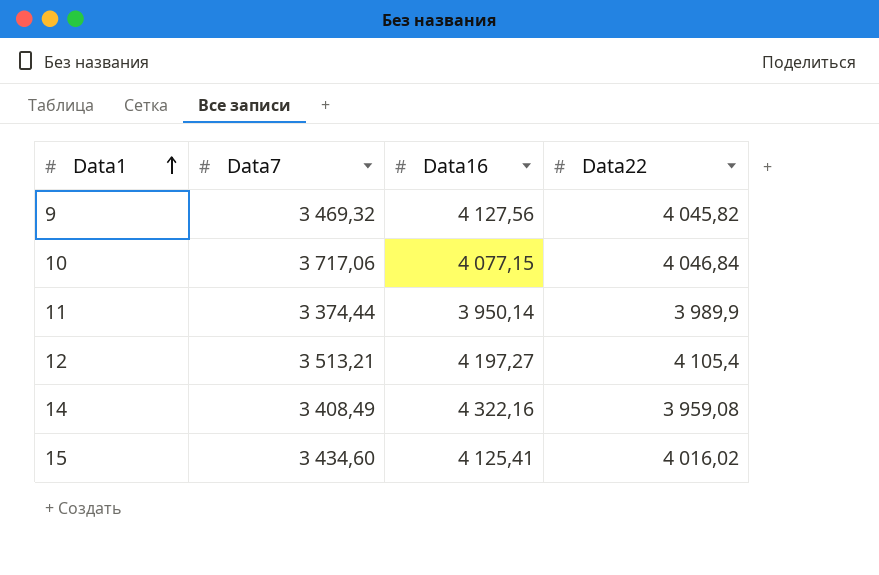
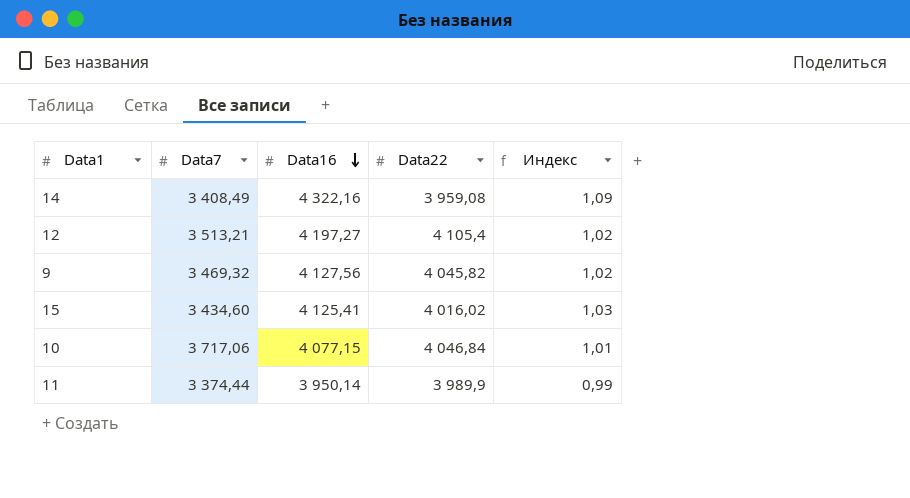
row order: Data1 ascending -> Data16 descending
column Индекс | formula: none -> [Data16] / [Data22]

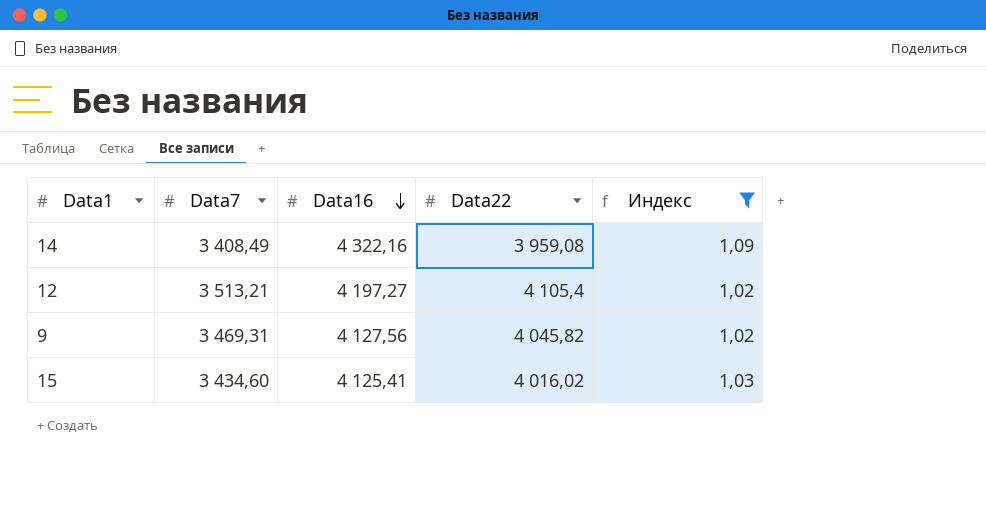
filter: none -> Индекс >= 1,02
9 | Data7: 3 469,32 -> 3 469,31

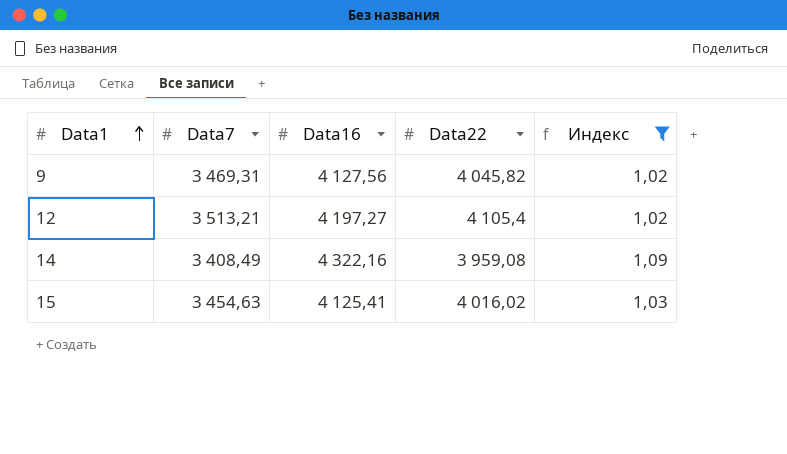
row order: Data16 descending -> Data1 ascending
15 | Data7: 3 434,60 -> 3 454,63

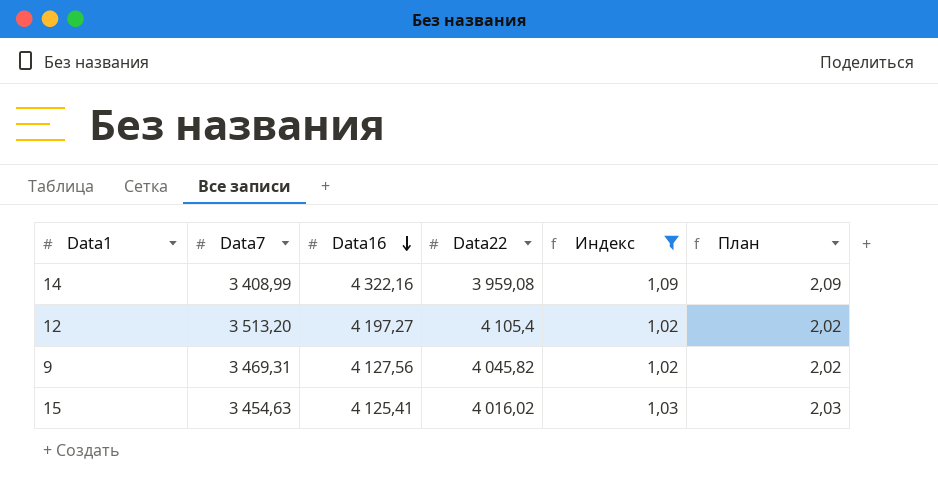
row order: Data1 ascending -> Data16 descending
column План | formula: none -> [Индекс] + 1
14 | Data7: 3 408,49 -> 3 408,99
12 | Data7: 3 513,21 -> 3 513,20

